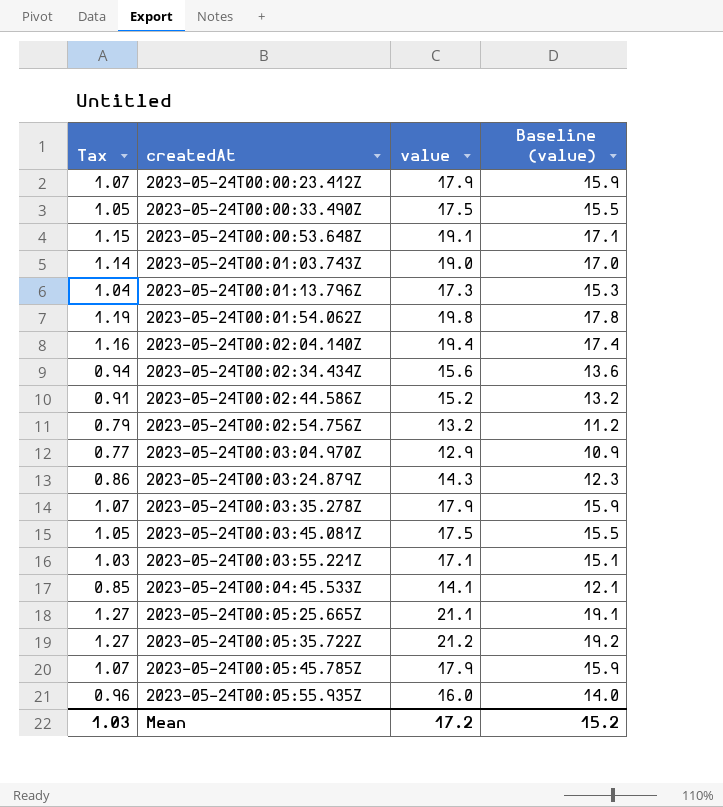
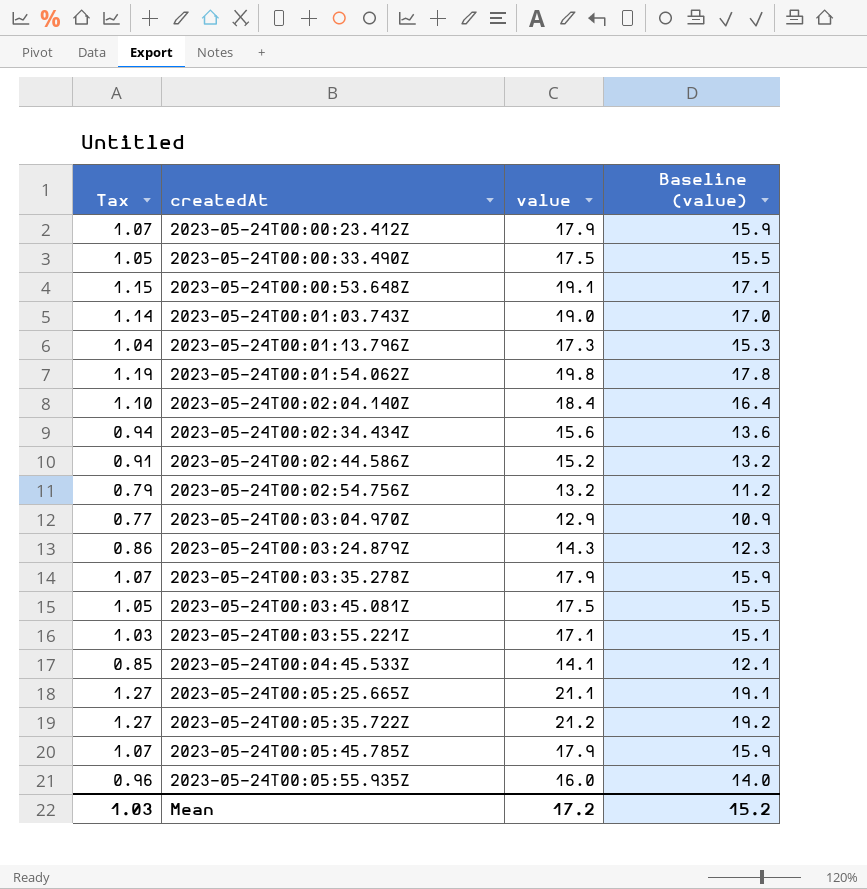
2023-05-24T00:02:04.140Z | Tax: 1.16 -> 1.10
2023-05-24T00:02:04.140Z | value: 19.4 -> 18.4
2023-05-24T00:02:04.140Z | Baseline (value): 17.4 -> 16.4

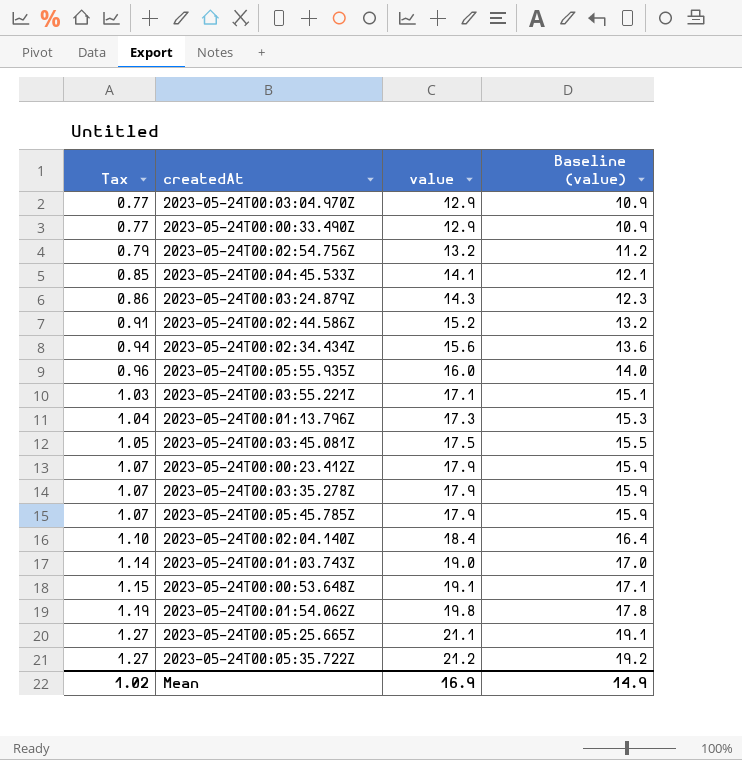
row order: createdAt ascending -> Tax ascending
2023-05-24T00:00:33.490Z | Tax: 1.05 -> 0.77
2023-05-24T00:00:33.490Z | value: 17.5 -> 12.9
2023-05-24T00:00:33.490Z | Baseline (value): 15.5 -> 10.9
Mean | Tax: 1.03 -> 1.02
Mean | value: 17.2 -> 16.9
Mean | Baseline (value): 15.2 -> 14.9

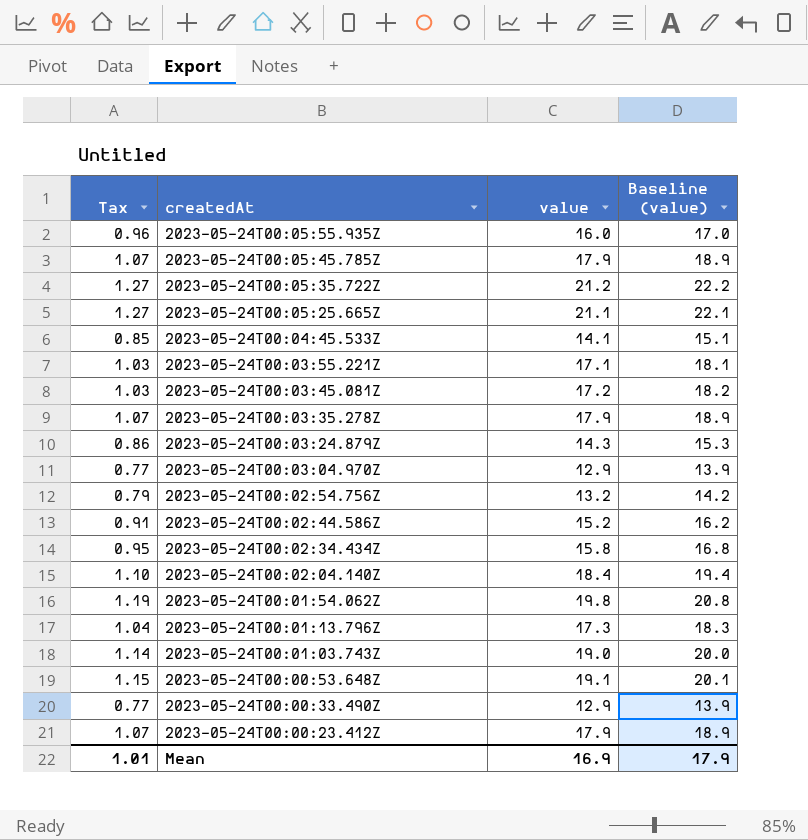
row order: Tax ascending -> createdAt descending
column Baseline (value) | formula: [value] - 2 -> [value] + 1
2023-05-24T00:03:45.081Z | Tax: 1.05 -> 1.03
2023-05-24T00:03:45.081Z | value: 17.5 -> 17.2
2023-05-24T00:02:34.434Z | Tax: 0.94 -> 0.95
2023-05-24T00:02:34.434Z | value: 15.6 -> 15.8
Mean | Tax: 1.02 -> 1.01
Mean | Baseline (value): 14.9 -> 17.9

